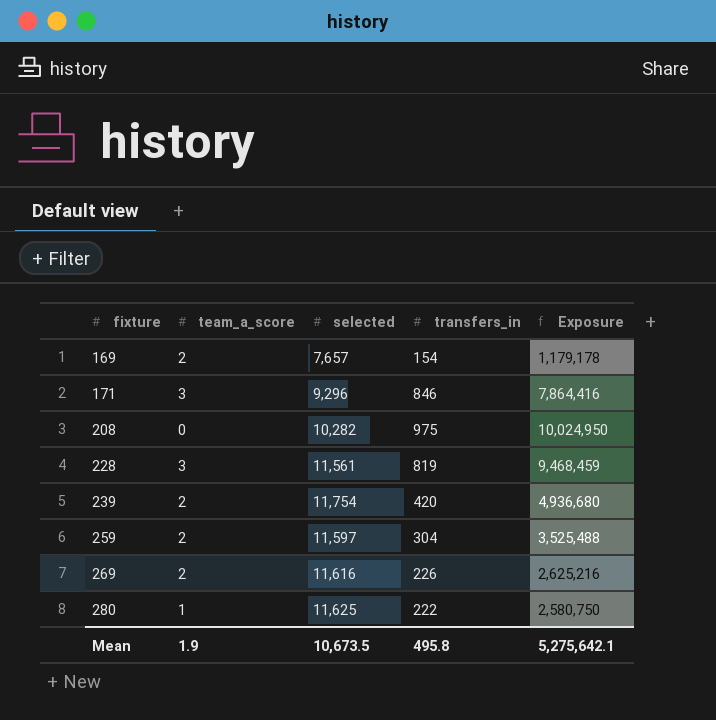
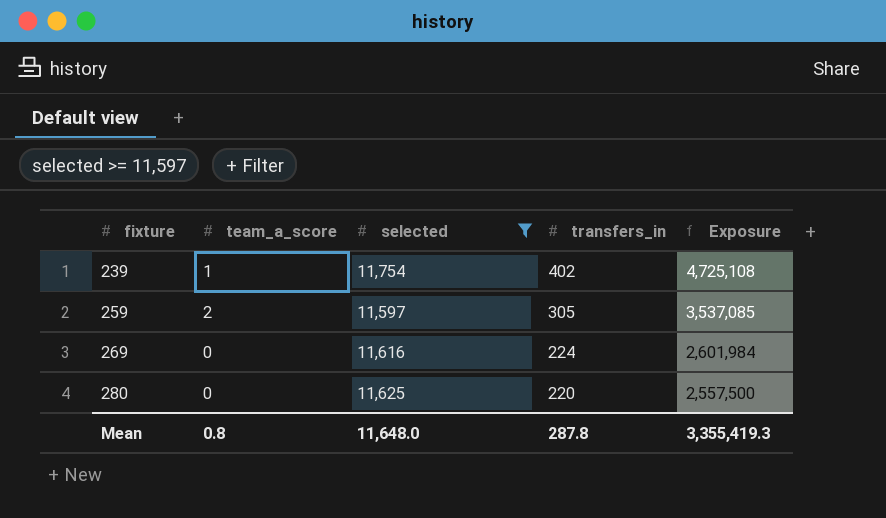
filter: none -> selected >= 11,597
239 | team_a_score: 2 -> 1
239 | transfers_in: 420 -> 402
239 | Exposure: 4,936,680 -> 4,725,108
259 | transfers_in: 304 -> 305
259 | Exposure: 3,525,488 -> 3,537,085
269 | team_a_score: 2 -> 0
269 | transfers_in: 226 -> 224
269 | Exposure: 2,625,216 -> 2,601,984
280 | team_a_score: 1 -> 0
280 | transfers_in: 222 -> 220
280 | Exposure: 2,580,750 -> 2,557,500
Mean | team_a_score: 1.9 -> 0.8
Mean | selected: 10,673.5 -> 11,648.0
Mean | transfers_in: 495.8 -> 287.8
Mean | Exposure: 5,275,642.1 -> 3,355,419.3

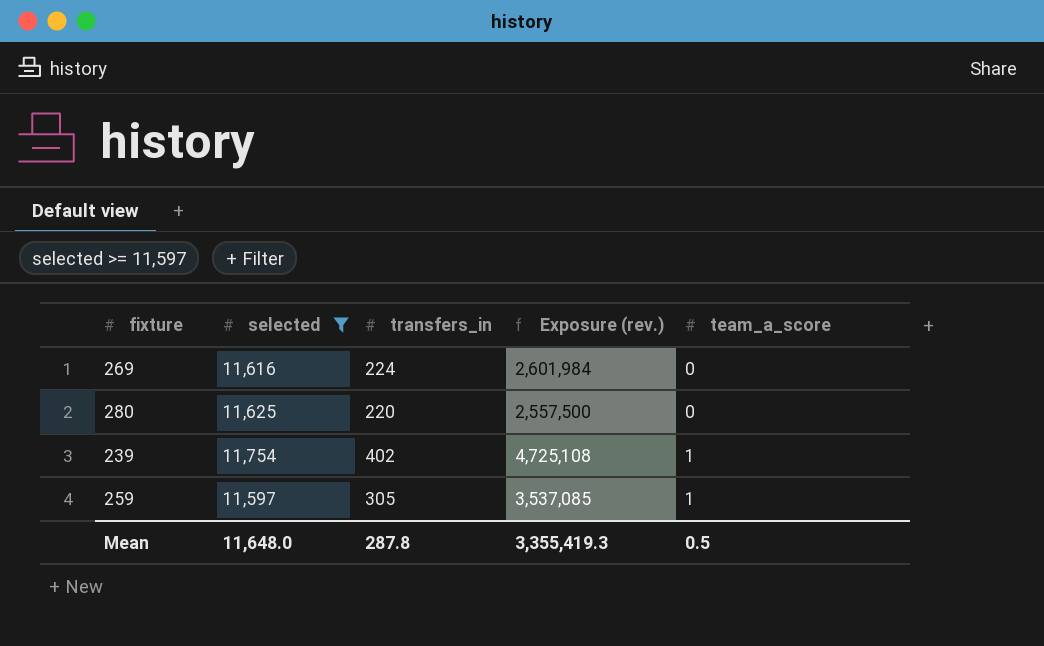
row order: fixture ascending -> team_a_score ascending
column name: Exposure -> Exposure (rev.)
column team_a_score | position: 2 -> 5
259 | team_a_score: 2 -> 1
Mean | team_a_score: 0.8 -> 0.5

